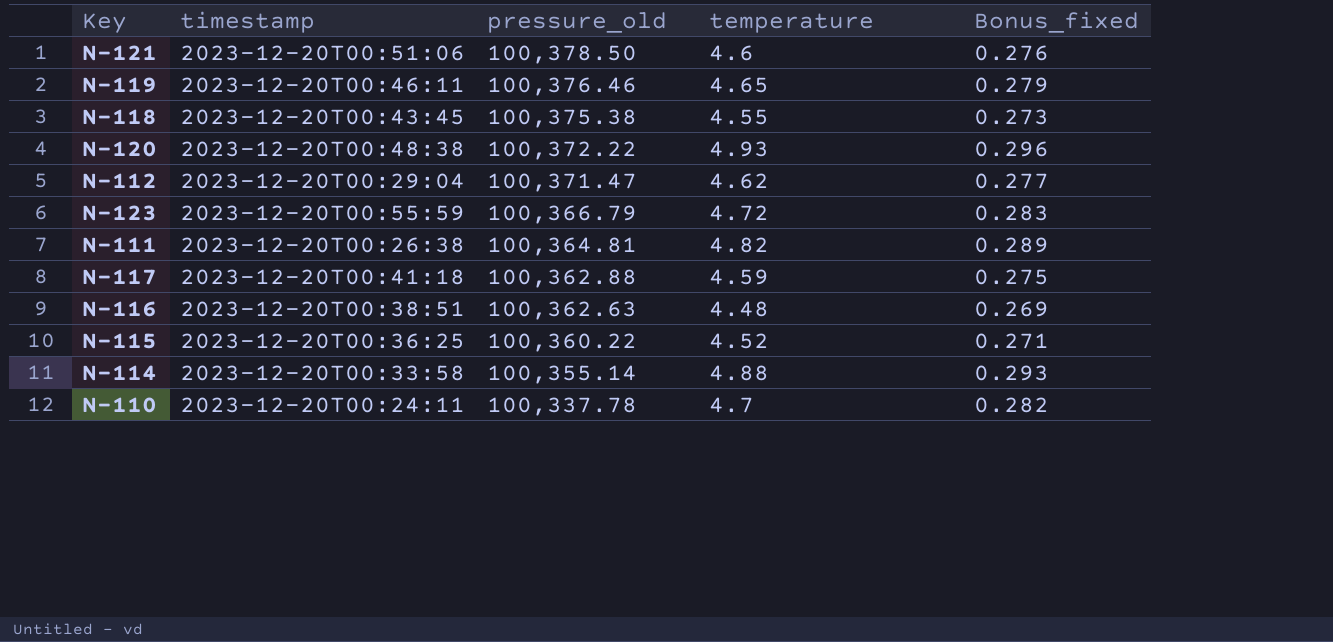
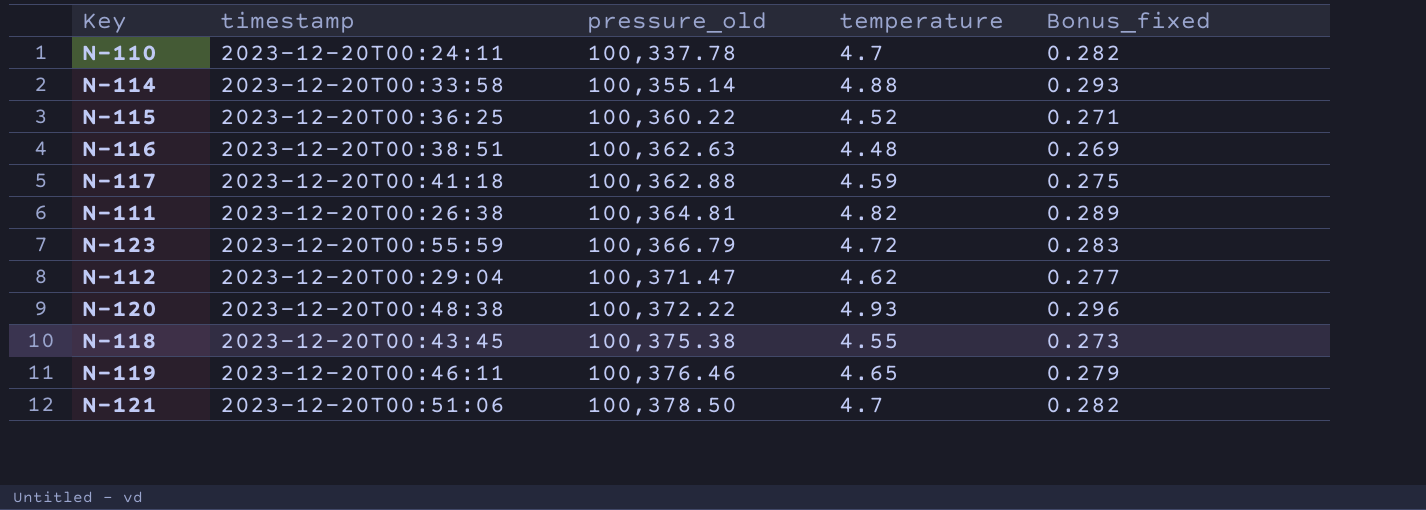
row order: pressure_old descending -> pressure_old ascending
N-121 | temperature: 4.6 -> 4.7
N-121 | Bonus_fixed: 0.276 -> 0.282

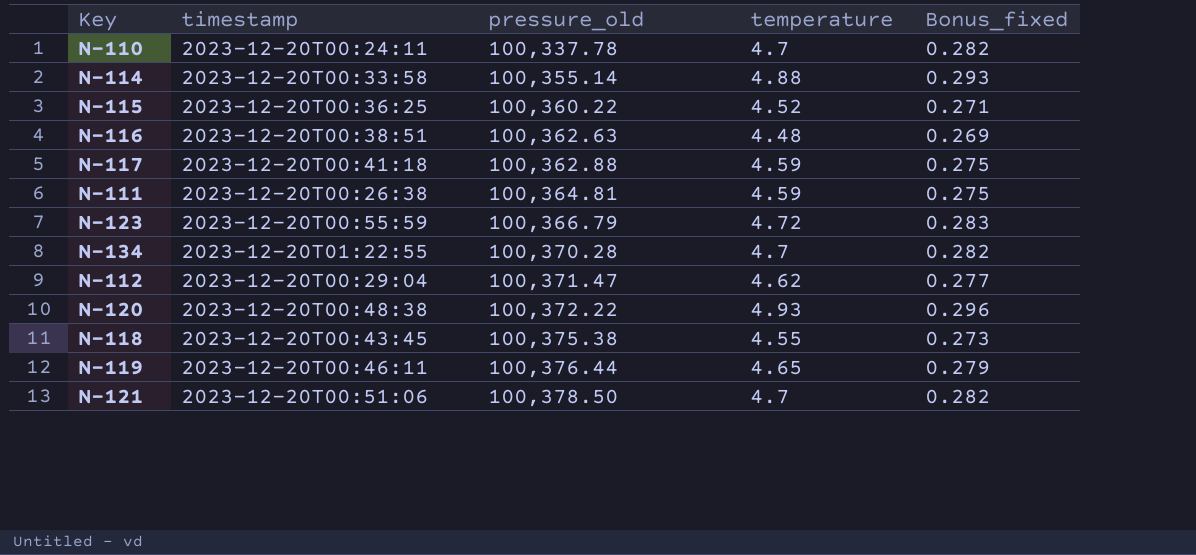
N-111 | temperature: 4.82 -> 4.59
N-111 | Bonus_fixed: 0.289 -> 0.275
row N-134: none -> 2023-12-20T01:22:55 | 100,370.28 | 4.7 | 0.282
N-119 | pressure_old: 100,376.46 -> 100,376.44

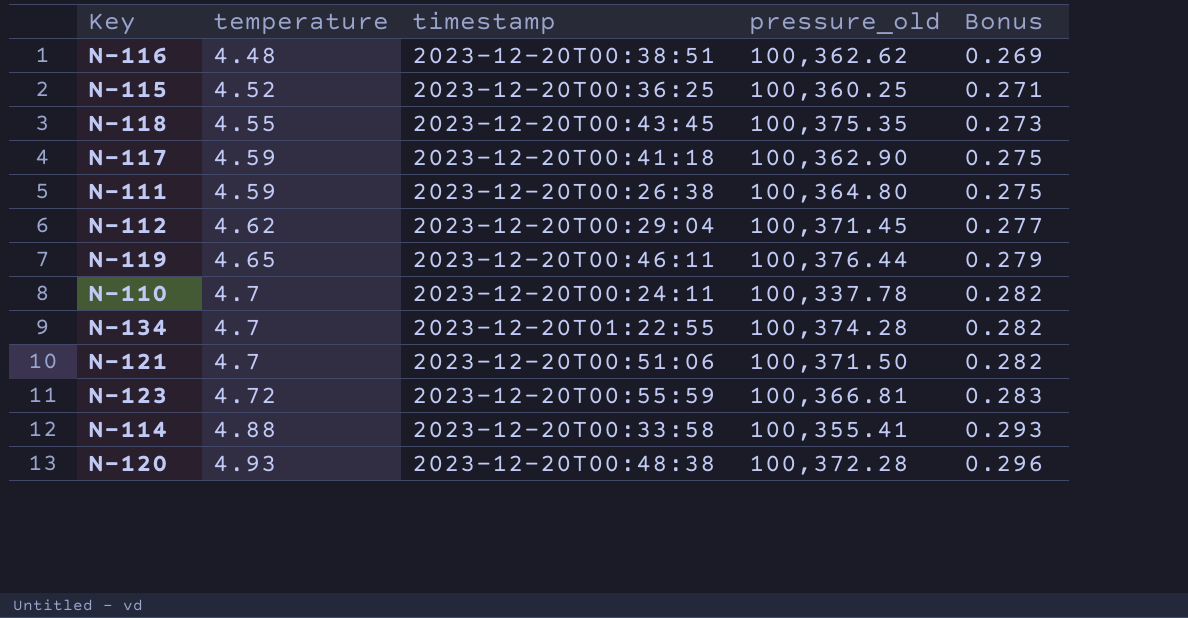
row order: pressure_old ascending -> temperature ascending
column temperature | position: 4 -> 2
column name: Bonus_fixed -> Bonus
N-116 | pressure_old: 100,362.63 -> 100,362.62
N-115 | pressure_old: 100,360.22 -> 100,360.25
N-118 | pressure_old: 100,375.38 -> 100,375.35
N-117 | pressure_old: 100,362.88 -> 100,362.90
N-111 | pressure_old: 100,364.81 -> 100,364.80
N-112 | pressure_old: 100,371.47 -> 100,371.45
N-134 | pressure_old: 100,370.28 -> 100,374.28
N-121 | pressure_old: 100,378.50 -> 100,371.50
N-123 | pressure_old: 100,366.79 -> 100,366.81
N-114 | pressure_old: 100,355.14 -> 100,355.41
N-120 | pressure_old: 100,372.22 -> 100,372.28

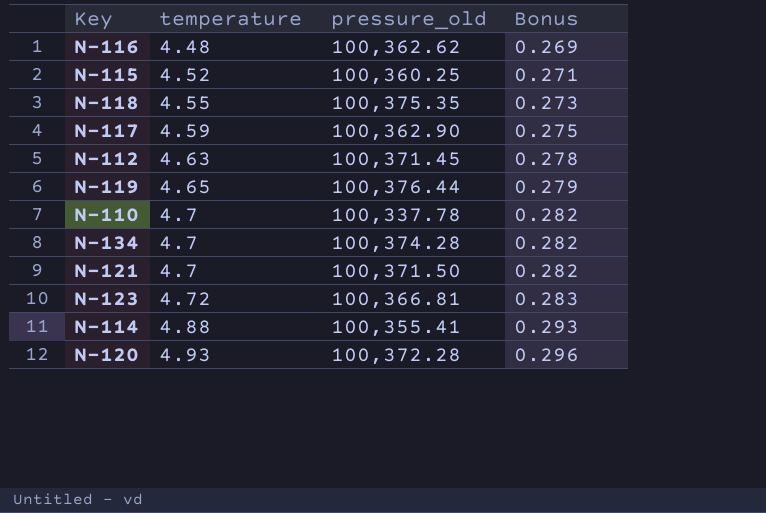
column timestamp | position: 3 -> none
row N-111: 4.59 | 2023-12-20T00:26:38 | 100,364.80 | 0.275 -> none
N-112 | temperature: 4.62 -> 4.63
N-112 | Bonus: 0.277 -> 0.278

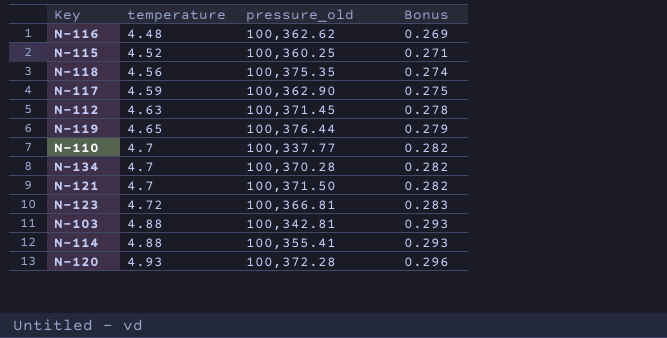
N-118 | temperature: 4.55 -> 4.56
N-118 | Bonus: 0.273 -> 0.274
N-110 | pressure_old: 100,337.78 -> 100,337.77
N-134 | pressure_old: 100,374.28 -> 100,370.28
row N-103: none -> 4.88 | 100,342.81 | 0.293

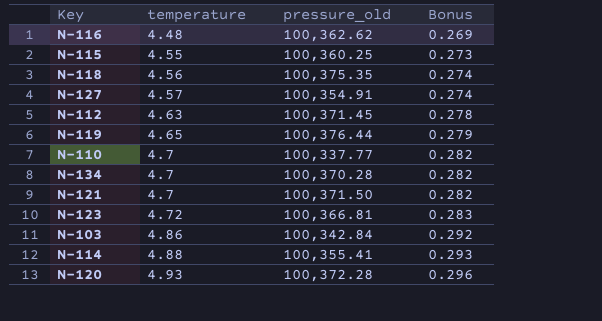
row N-117: 4.59 | 100,362.90 | 0.275 -> none
N-115 | temperature: 4.52 -> 4.55
N-115 | Bonus: 0.271 -> 0.273
row N-127: none -> 4.57 | 100,354.91 | 0.274
N-103 | temperature: 4.88 -> 4.86
N-103 | pressure_old: 100,342.81 -> 100,342.84
N-103 | Bonus: 0.293 -> 0.292

